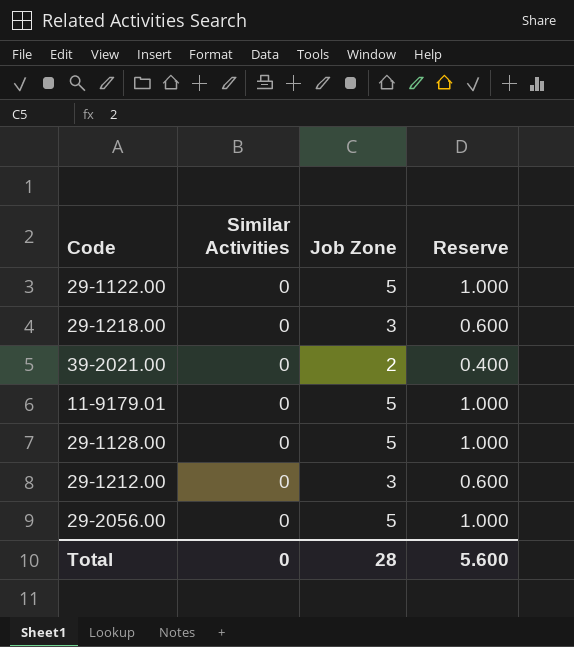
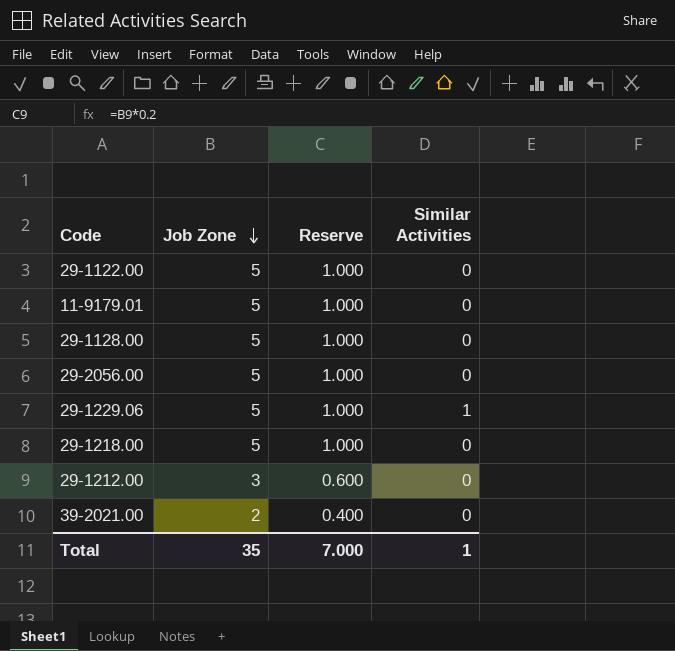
row order: none -> Job Zone descending
column Similar Activities | position: 2 -> 4
row 29-1229.06: none -> 5 | 1.000 | 1
29-1218.00 | Job Zone: 3 -> 5
29-1218.00 | Reserve: 0.600 -> 1.000
Total | Job Zone: 28 -> 35
Total | Reserve: 5.600 -> 7.000
Total | Similar Activities: 0 -> 1

